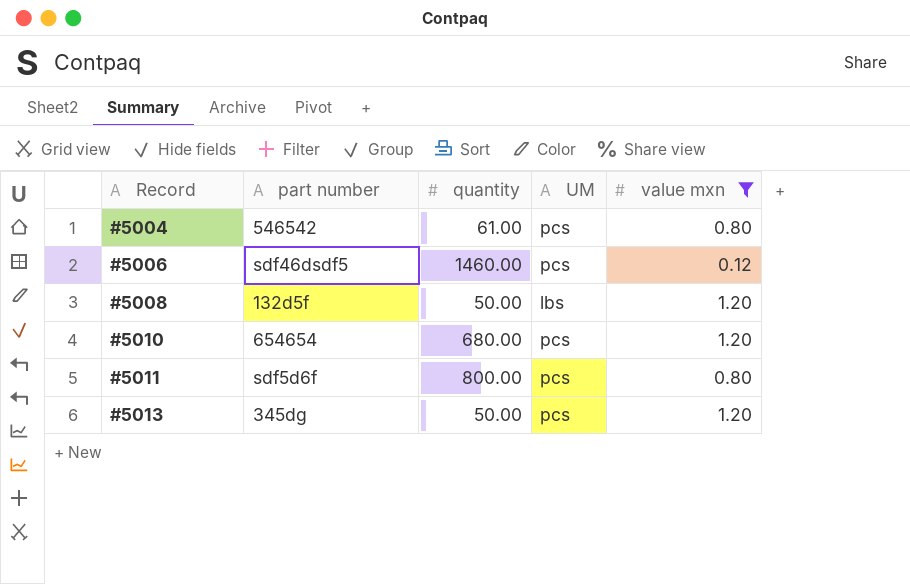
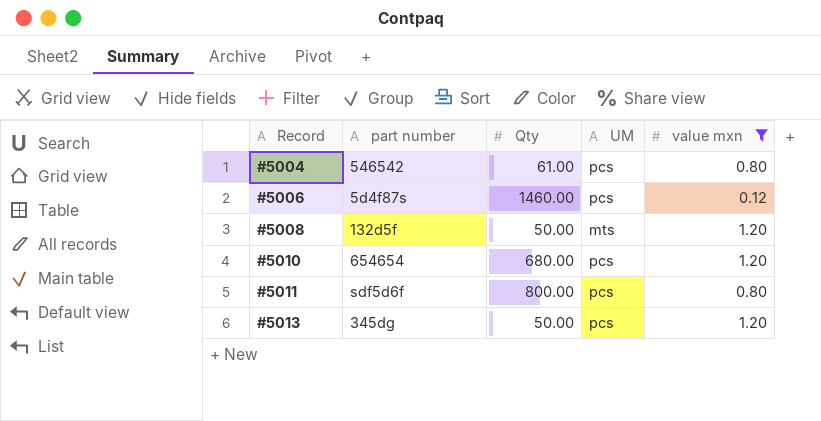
column name: quantity -> Qty
#5006 | part number: sdf46dsdf5 -> 5d4f87s
#5008 | UM: lbs -> mts

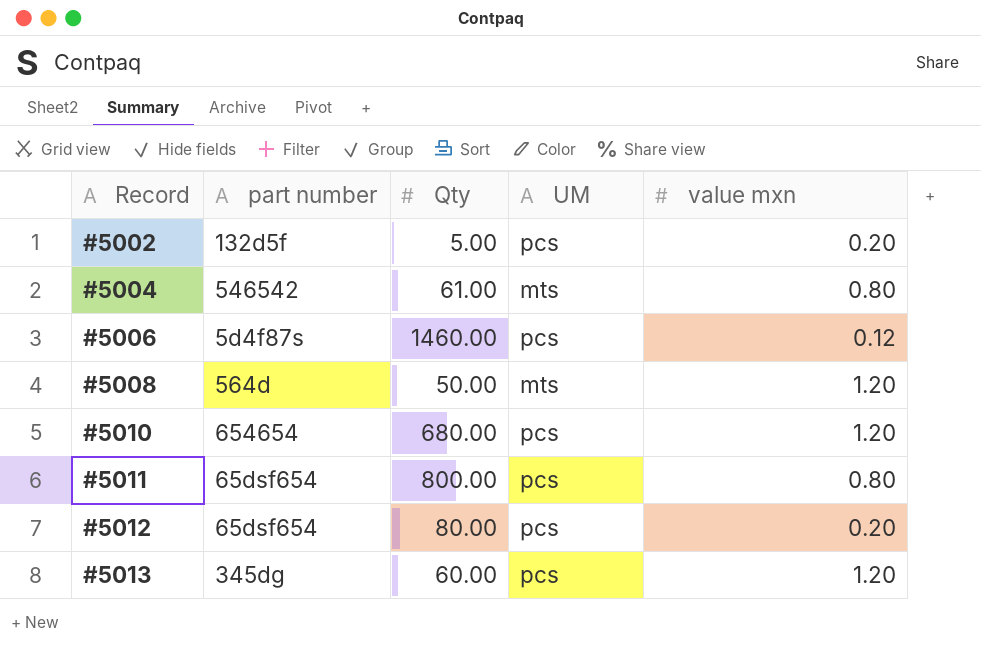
filter: value mxn != 0.20 -> none
#5004 | UM: pcs -> mts
#5008 | part number: 132d5f -> 564d
#5011 | part number: sdf5d6f -> 65dsf654
#5013 | Qty: 50.00 -> 60.00

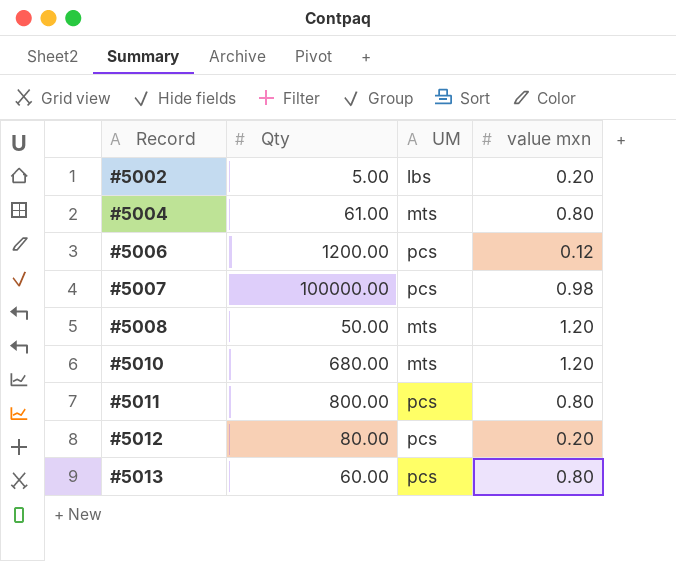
column part number | position: 2 -> none
#5002 | UM: pcs -> lbs
#5006 | Qty: 1460.00 -> 1200.00
row #5007: none -> 100000.00 | pcs | 0.98
#5010 | UM: pcs -> mts
#5013 | value mxn: 1.20 -> 0.80

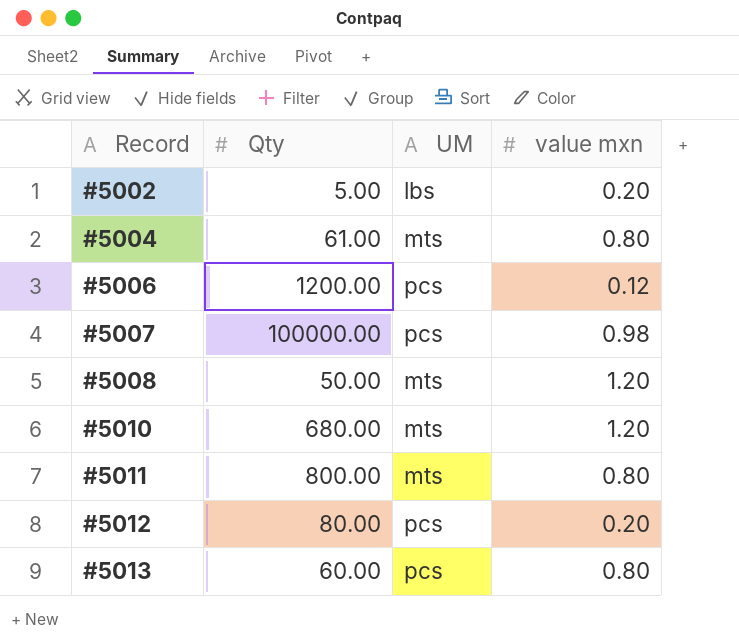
#5011 | UM: pcs -> mts

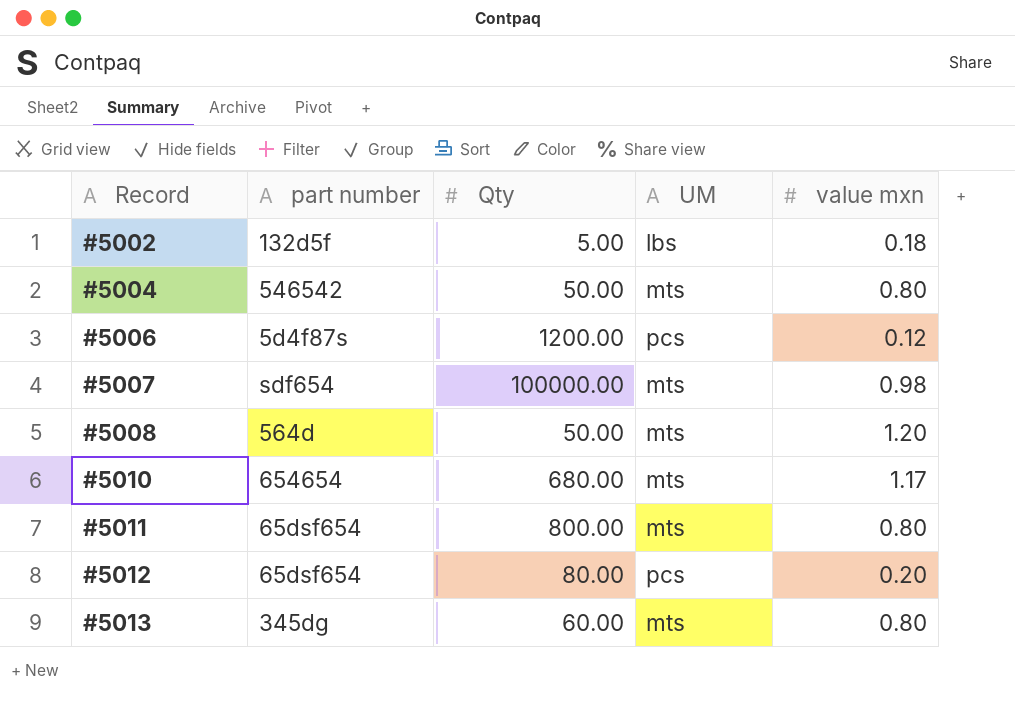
column part number | position: none -> 2
#5002 | value mxn: 0.20 -> 0.18
#5004 | Qty: 61.00 -> 50.00
#5007 | UM: pcs -> mts
#5010 | value mxn: 1.20 -> 1.17
#5013 | UM: pcs -> mts

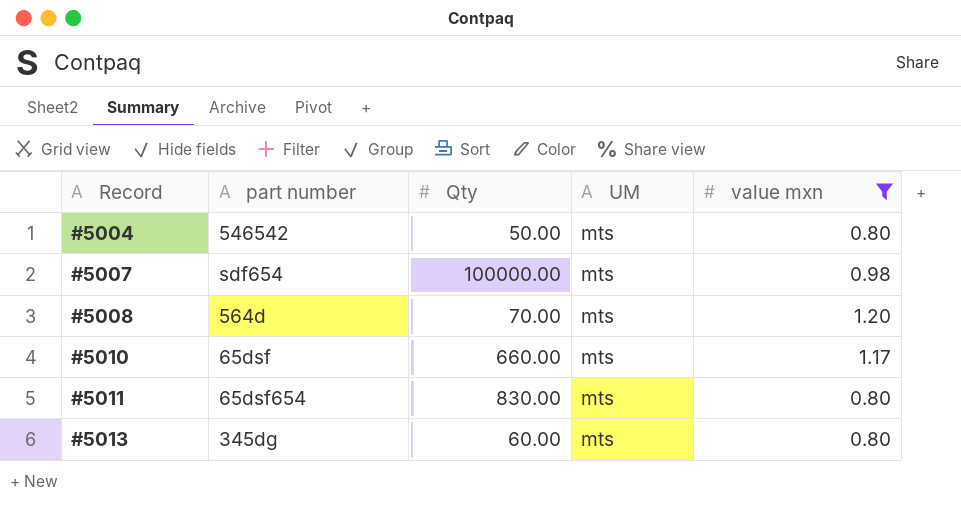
filter: none -> value mxn >= 0.80
#5008 | Qty: 50.00 -> 70.00
#5010 | part number: 654654 -> 65dsf
#5010 | Qty: 680.00 -> 660.00
#5011 | Qty: 800.00 -> 830.00

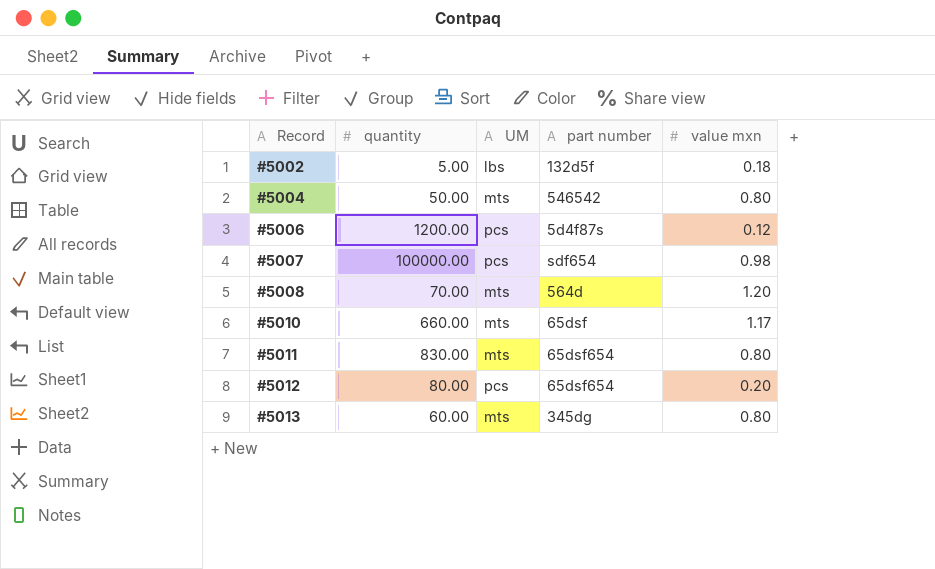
filter: value mxn >= 0.80 -> none
column name: Qty -> quantity
column part number | position: 2 -> 4
#5007 | UM: mts -> pcs

